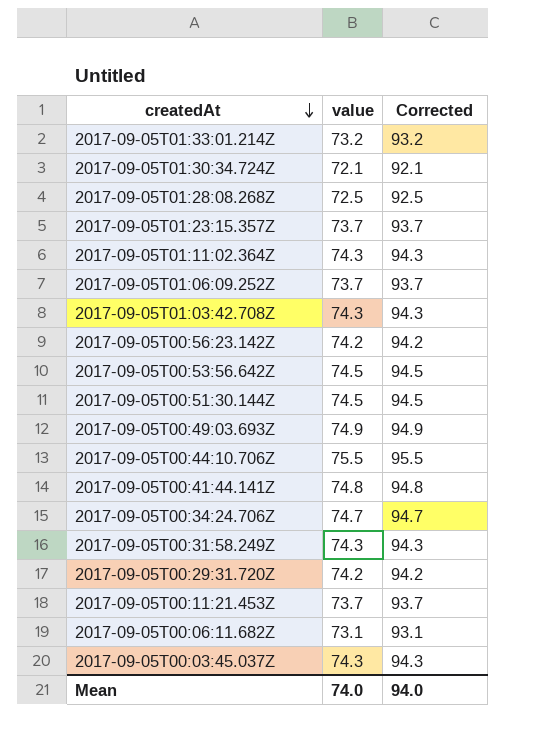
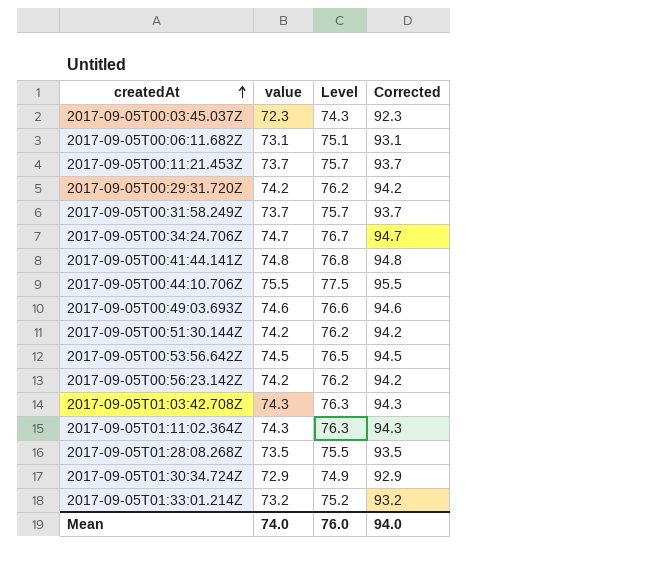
row order: createdAt descending -> createdAt ascending
column Level | formula: none -> [value] + 2
row 2017-09-05T01:23:15.357Z: 73.7 | 93.7 -> none
row 2017-09-05T01:06:09.252Z: 73.7 | 93.7 -> none
2017-09-05T00:03:45.037Z | value: 74.3 -> 72.3
2017-09-05T00:03:45.037Z | Corrected: 94.3 -> 92.3
2017-09-05T00:31:58.249Z | value: 74.3 -> 73.7
2017-09-05T00:31:58.249Z | Corrected: 94.3 -> 93.7
2017-09-05T00:49:03.693Z | value: 74.9 -> 74.6
2017-09-05T00:49:03.693Z | Corrected: 94.9 -> 94.6
2017-09-05T00:51:30.144Z | value: 74.5 -> 74.2
2017-09-05T00:51:30.144Z | Corrected: 94.5 -> 94.2
2017-09-05T01:28:08.268Z | value: 72.5 -> 73.5
2017-09-05T01:28:08.268Z | Corrected: 92.5 -> 93.5
2017-09-05T01:30:34.724Z | value: 72.1 -> 72.9
2017-09-05T01:30:34.724Z | Corrected: 92.1 -> 92.9

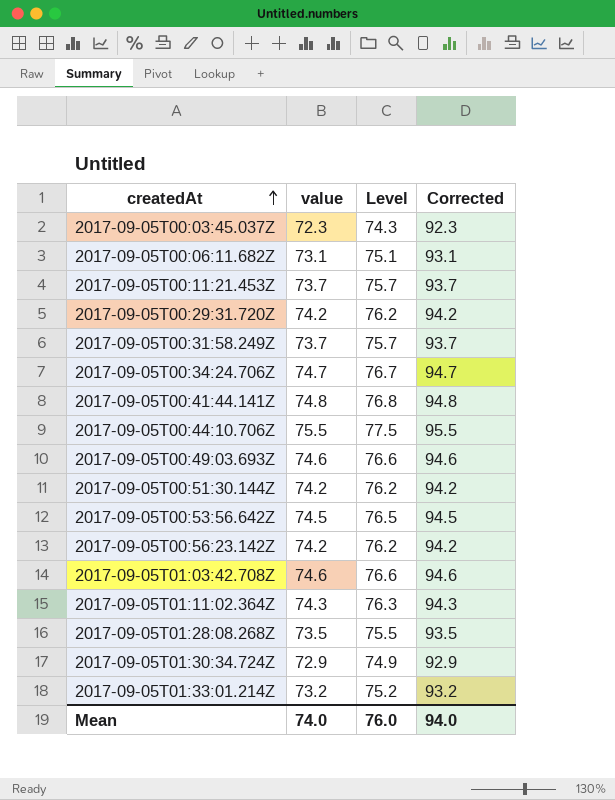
2017-09-05T01:03:42.708Z | value: 74.3 -> 74.6
2017-09-05T01:03:42.708Z | Level: 76.3 -> 76.6
2017-09-05T01:03:42.708Z | Corrected: 94.3 -> 94.6

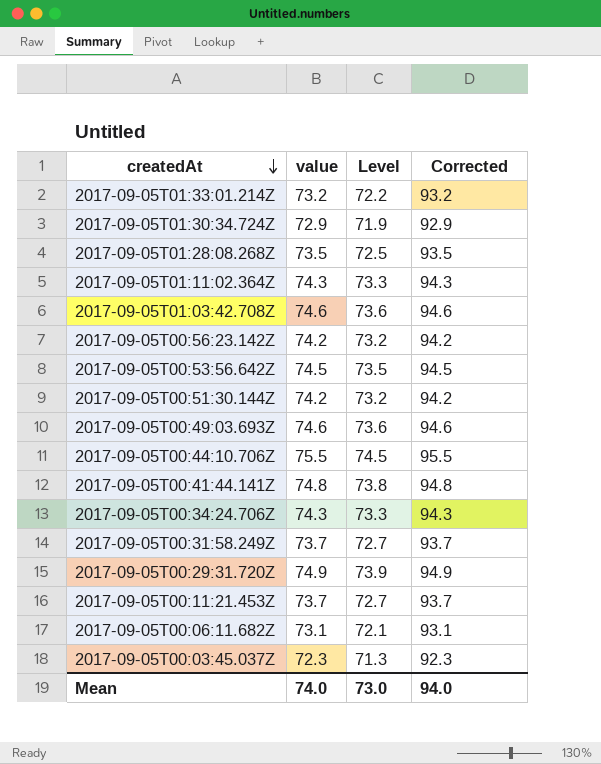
row order: createdAt ascending -> createdAt descending
column Level | formula: [value] + 2 -> [value] - 1
2017-09-05T00:34:24.706Z | value: 74.7 -> 74.3
2017-09-05T00:34:24.706Z | Corrected: 94.7 -> 94.3
2017-09-05T00:29:31.720Z | value: 74.2 -> 74.9
2017-09-05T00:29:31.720Z | Corrected: 94.2 -> 94.9
Mean | Level: 76.0 -> 73.0

